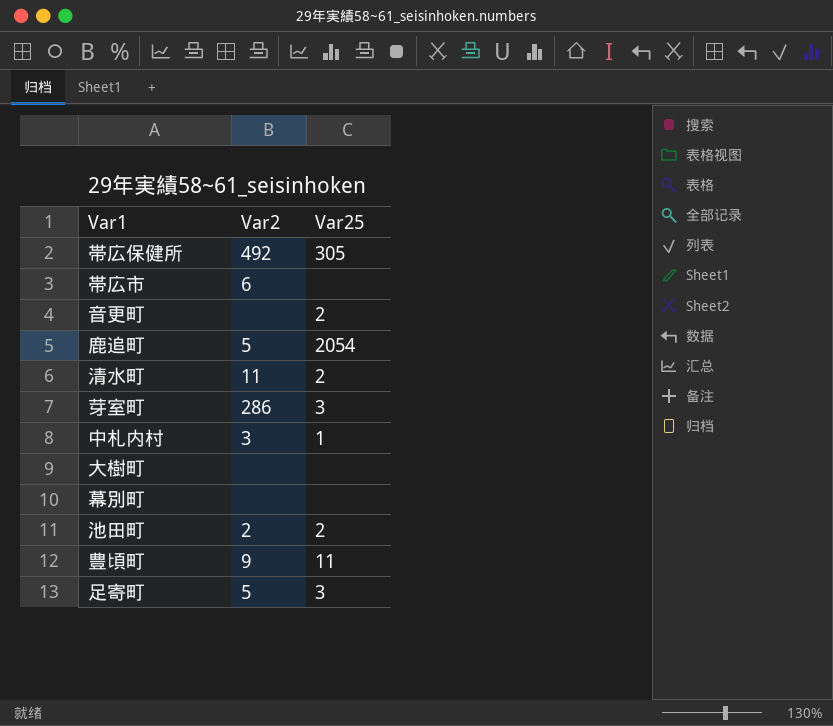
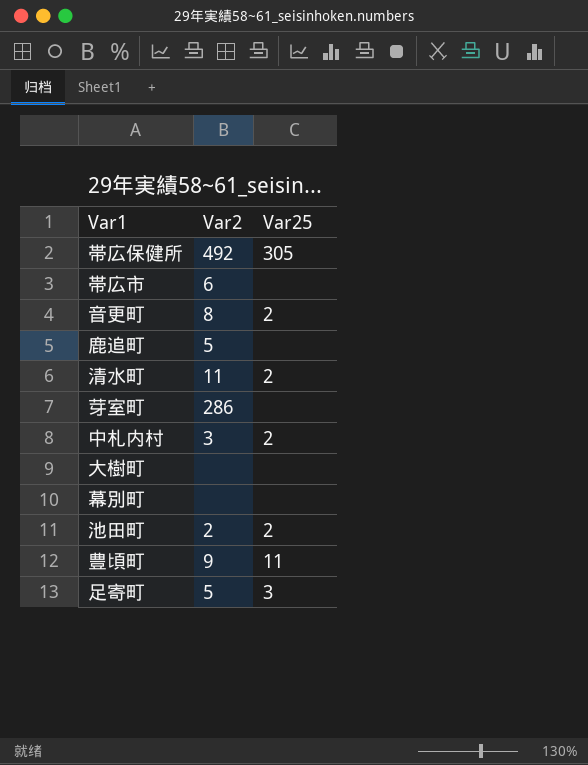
音更町 | Var2: none -> 8
鹿追町 | Var25: 2054 -> none
芽室町 | Var25: 3 -> none
中札内村 | Var25: 1 -> 2

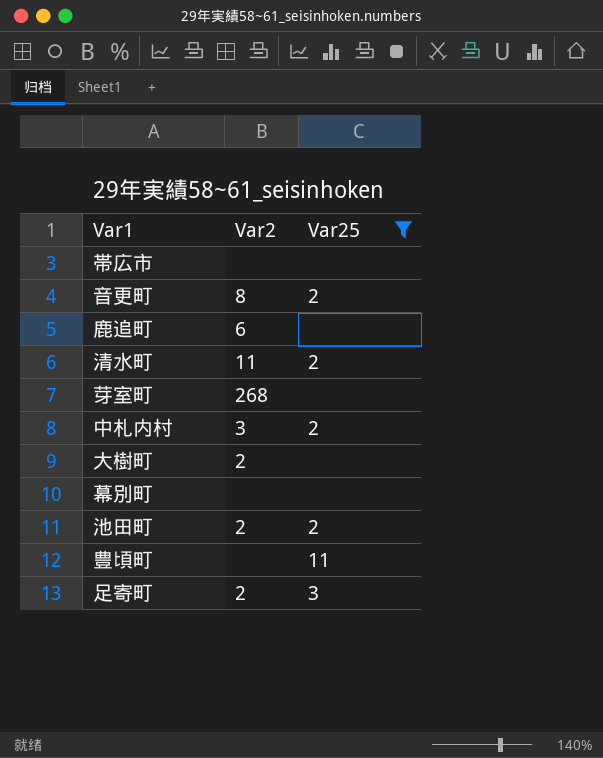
filter: none -> Var25 != 305
帯広市 | Var2: 6 -> none
鹿追町 | Var2: 5 -> 6
芽室町 | Var2: 286 -> 268
大樹町 | Var2: none -> 2
豊頃町 | Var2: 9 -> none
足寄町 | Var2: 5 -> 2

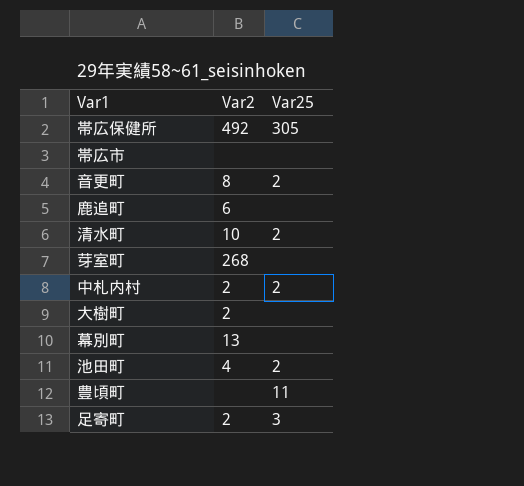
filter: Var25 != 305 -> none
清水町 | Var2: 11 -> 10
中札内村 | Var2: 3 -> 2
幕別町 | Var2: none -> 13
池田町 | Var2: 2 -> 4

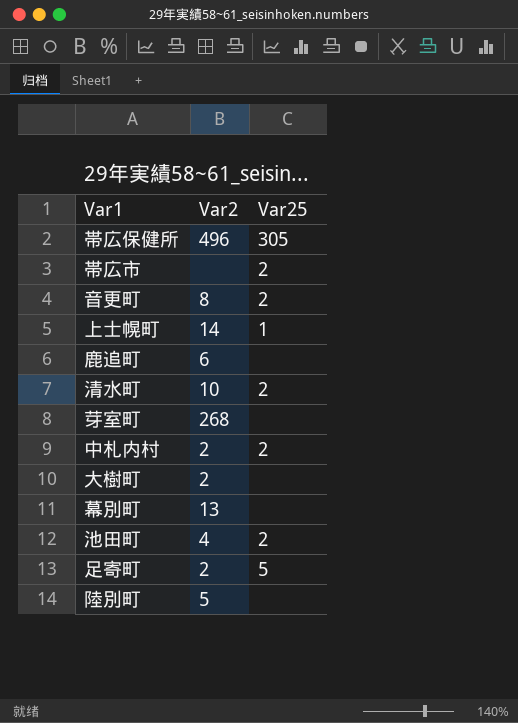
row 豊頃町: none | 11 -> none
帯広保健所 | Var2: 492 -> 496
帯広市 | Var25: none -> 2
row 上士幌町: none -> 14 | 1
足寄町 | Var25: 3 -> 5
row 陸別町: none -> 5 | none

